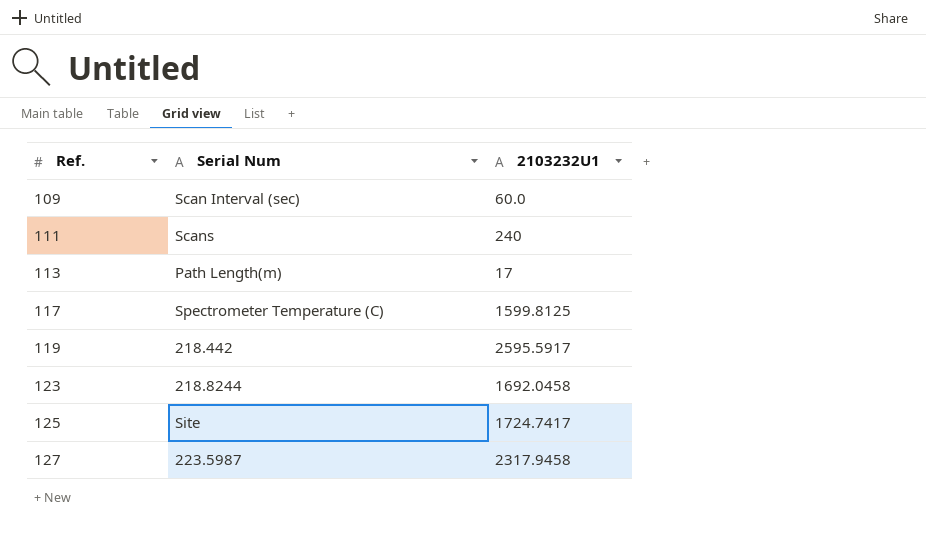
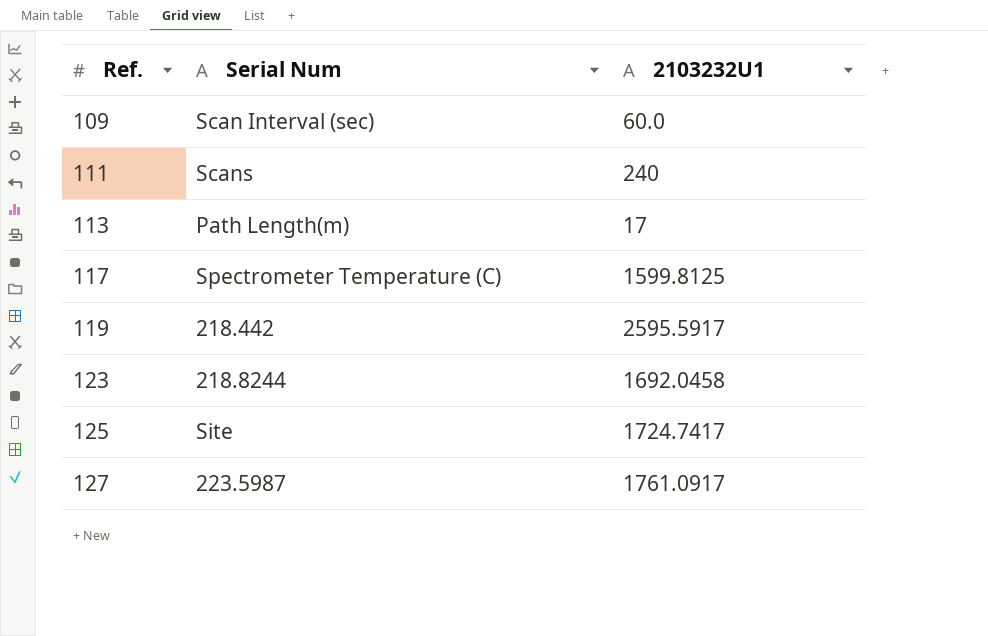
127 | 2103232U1: 2317.9458 -> 1761.0917

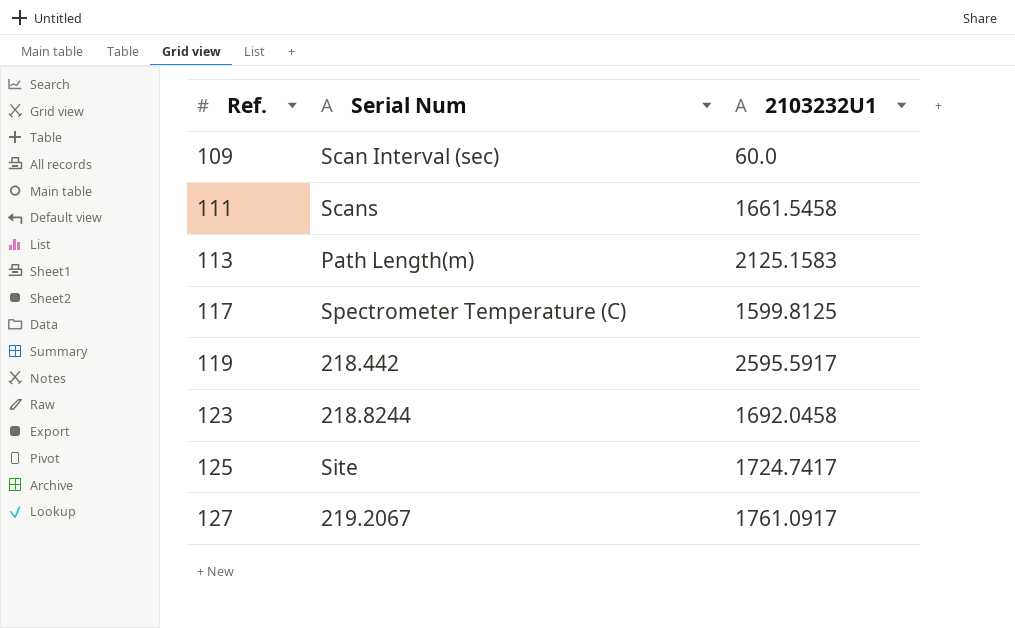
111 | 2103232U1: 240 -> 1661.5458
113 | 2103232U1: 17 -> 2125.1583
127 | Serial Num: 223.5987 -> 219.2067

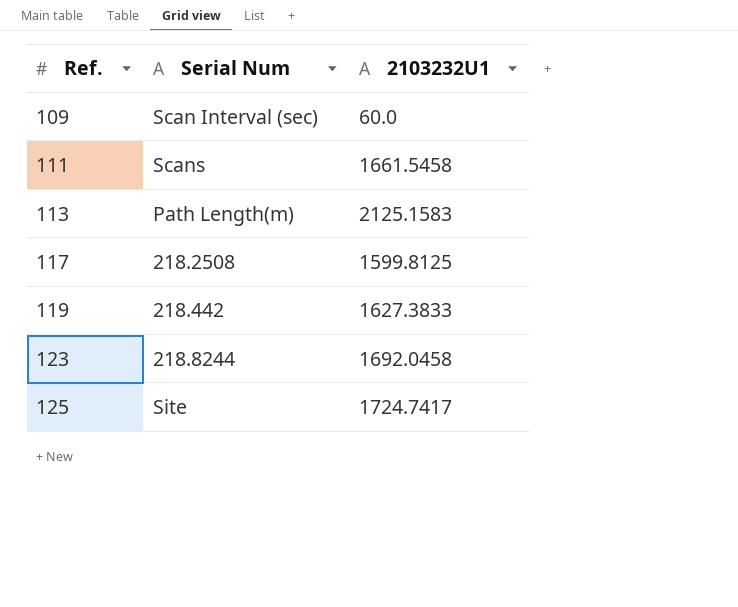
row 127: 219.2067 | 1761.0917 -> none
117 | Serial Num: Spectrometer Temperature (C) -> 218.2508
119 | 2103232U1: 2595.5917 -> 1627.3833

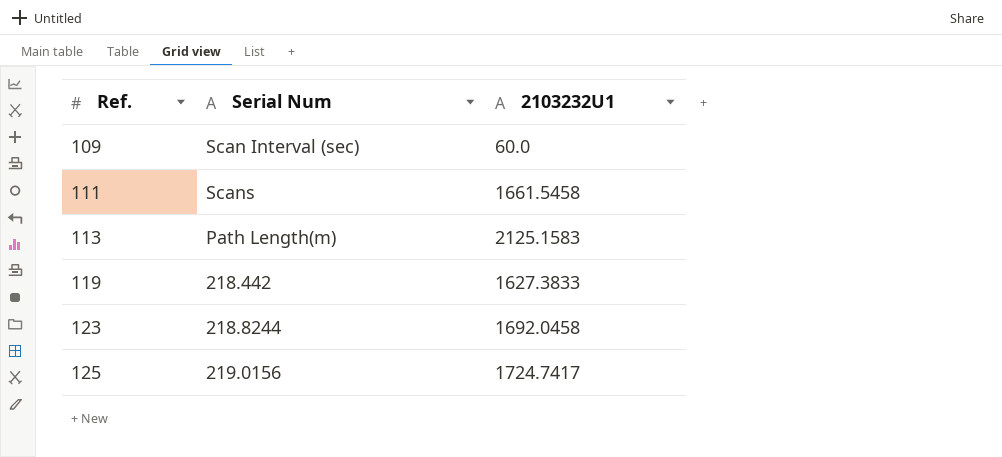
row 117: 218.2508 | 1599.8125 -> none
125 | Serial Num: Site -> 219.0156

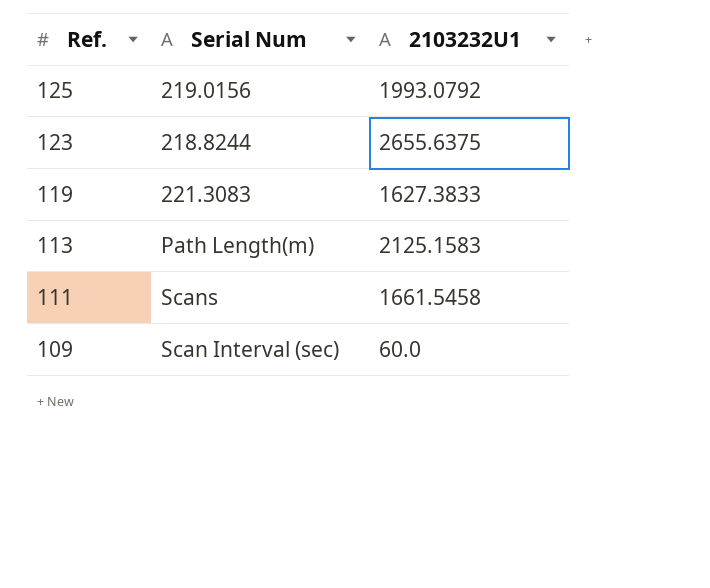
row order: Ref. ascending -> Ref. descending
125 | 2103232U1: 1724.7417 -> 1993.0792
123 | 2103232U1: 1692.0458 -> 2655.6375
119 | Serial Num: 218.442 -> 221.3083

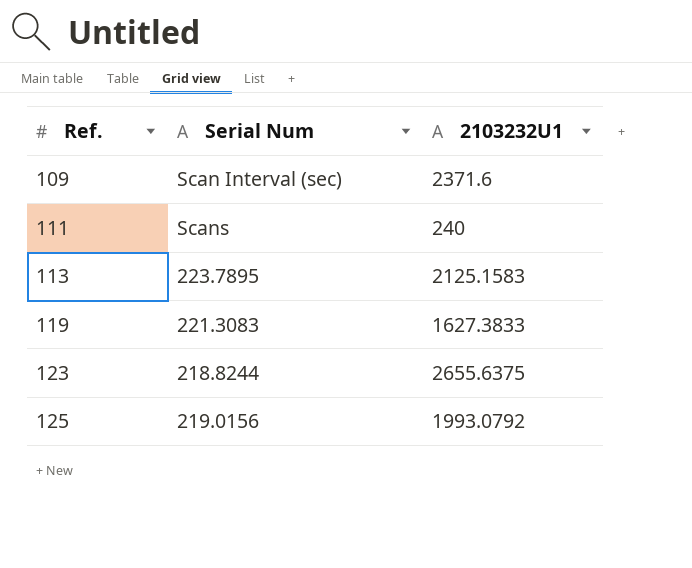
row order: Ref. descending -> Ref. ascending
109 | 2103232U1: 60.0 -> 2371.6
111 | 2103232U1: 1661.5458 -> 240
113 | Serial Num: Path Length(m) -> 223.7895

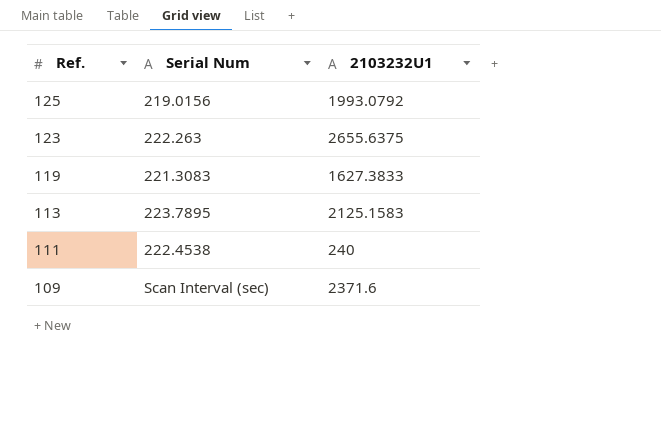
row order: Ref. ascending -> Ref. descending
123 | Serial Num: 218.8244 -> 222.263
111 | Serial Num: Scans -> 222.4538

